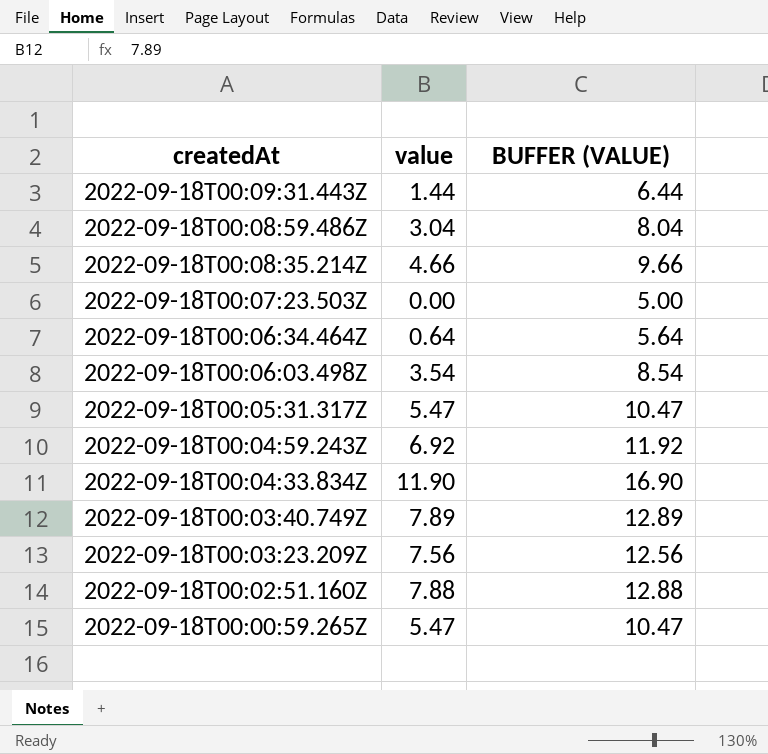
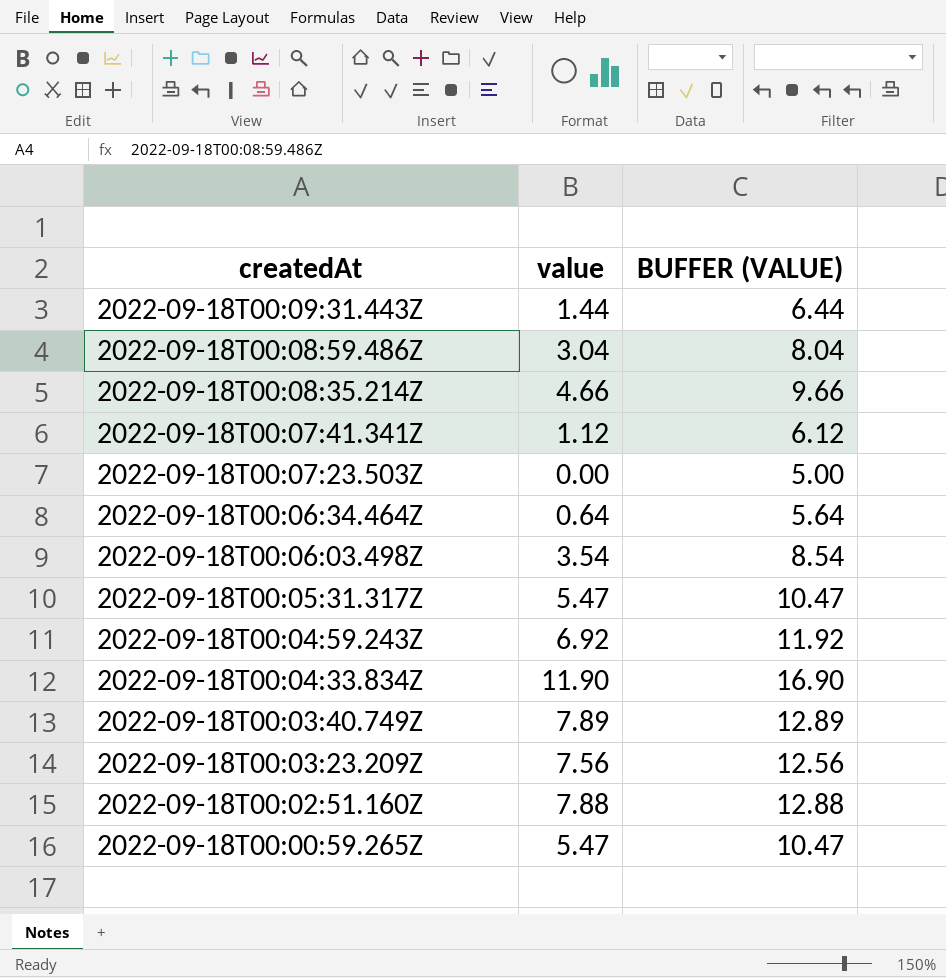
row 2022-09-18T00:07:41.341Z: none -> 1.12 | 6.12

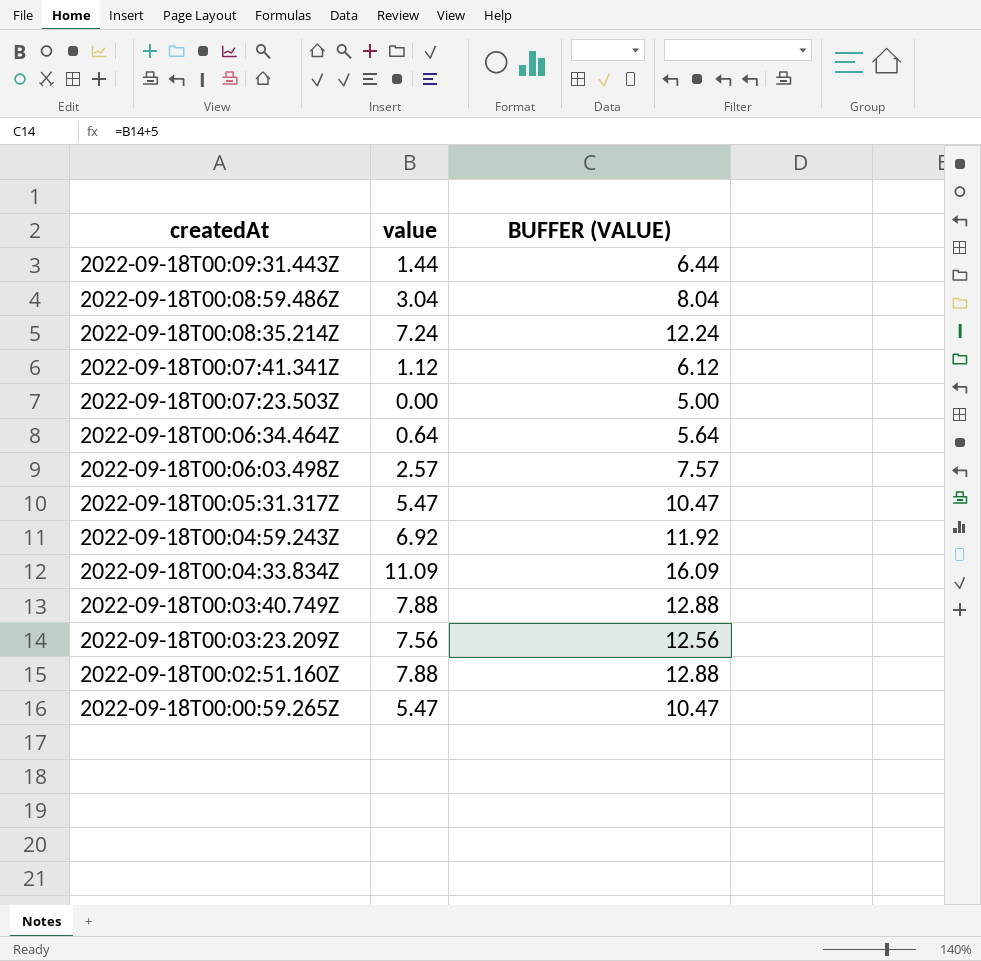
2022-09-18T00:08:35.214Z | value: 4.66 -> 7.24
2022-09-18T00:08:35.214Z | BUFFER (VALUE): 9.66 -> 12.24
2022-09-18T00:06:03.498Z | value: 3.54 -> 2.57
2022-09-18T00:06:03.498Z | BUFFER (VALUE): 8.54 -> 7.57
2022-09-18T00:04:33.834Z | value: 11.90 -> 11.09
2022-09-18T00:04:33.834Z | BUFFER (VALUE): 16.90 -> 16.09
2022-09-18T00:03:40.749Z | value: 7.89 -> 7.88
2022-09-18T00:03:40.749Z | BUFFER (VALUE): 12.89 -> 12.88

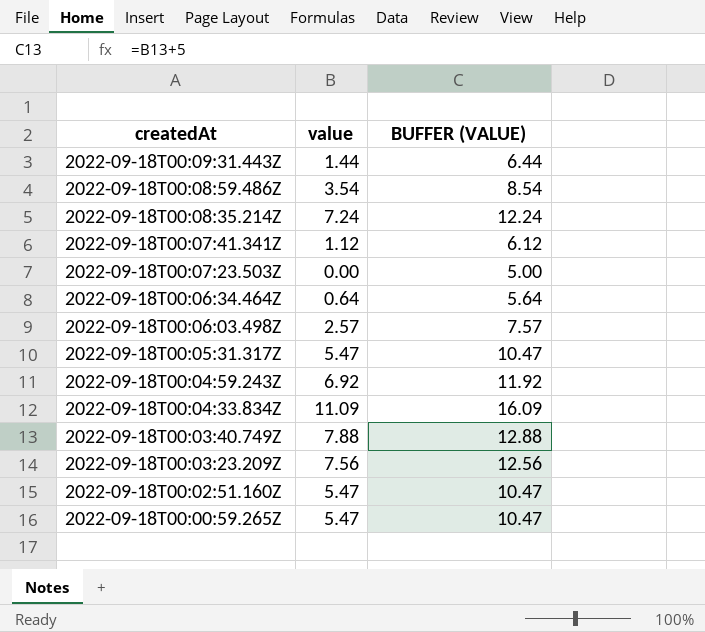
2022-09-18T00:08:59.486Z | value: 3.04 -> 3.54
2022-09-18T00:08:59.486Z | BUFFER (VALUE): 8.04 -> 8.54
2022-09-18T00:02:51.160Z | value: 7.88 -> 5.47
2022-09-18T00:02:51.160Z | BUFFER (VALUE): 12.88 -> 10.47

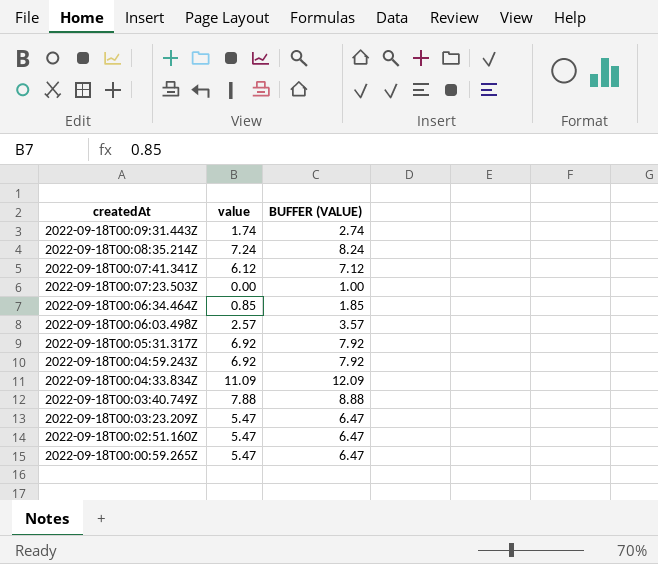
column BUFFER (VALUE) | formula: [value] + 5 -> [value] + 1
row 2022-09-18T00:08:59.486Z: 3.54 | 8.54 -> none
2022-09-18T00:09:31.443Z | value: 1.44 -> 1.74
2022-09-18T00:07:41.341Z | value: 1.12 -> 6.12
2022-09-18T00:06:34.464Z | value: 0.64 -> 0.85
2022-09-18T00:05:31.317Z | value: 5.47 -> 6.92
2022-09-18T00:03:23.209Z | value: 7.56 -> 5.47

